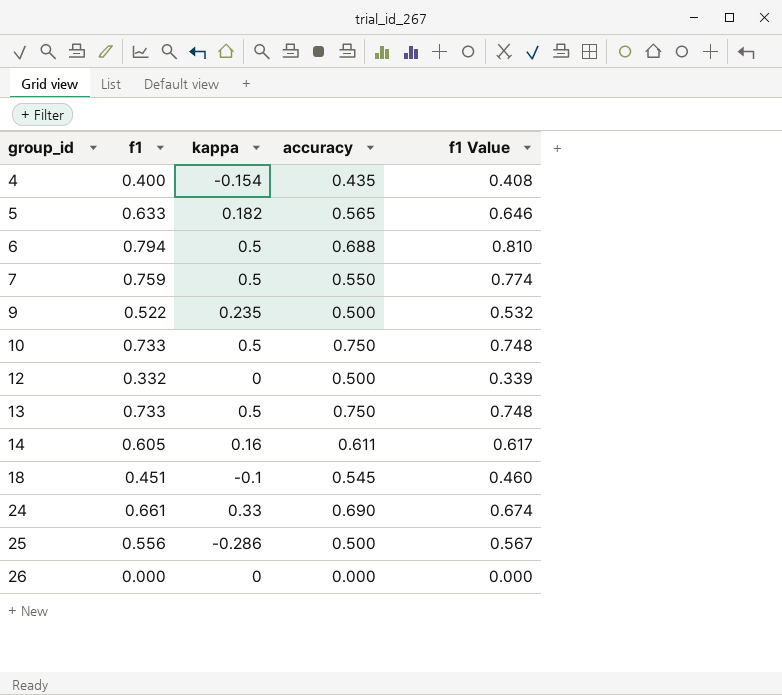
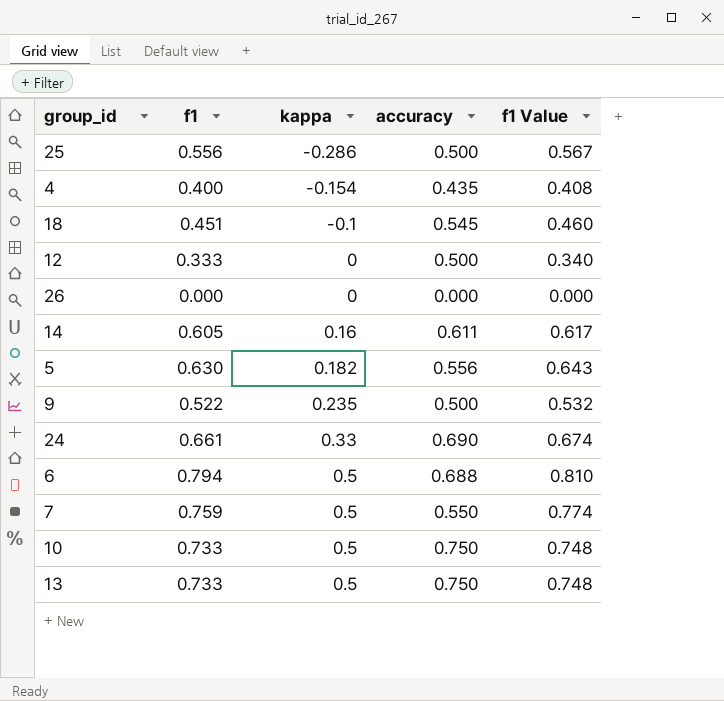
row order: group_id ascending -> kappa ascending
12 | f1: 0.332 -> 0.333
12 | f1 Value: 0.339 -> 0.340
5 | f1: 0.633 -> 0.630
5 | accuracy: 0.565 -> 0.556
5 | f1 Value: 0.646 -> 0.643

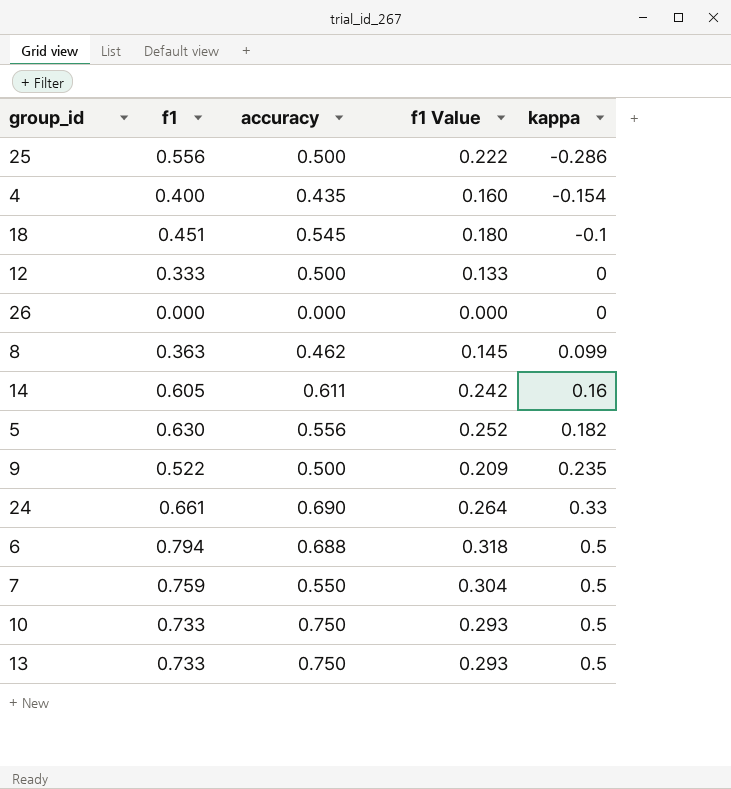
column f1 Value | formula: [f1] * 1.02 -> [f1] * 0.4
column kappa | position: 3 -> 5
row 8: none -> 0.363 | 0.462 | 0.145 | 0.099

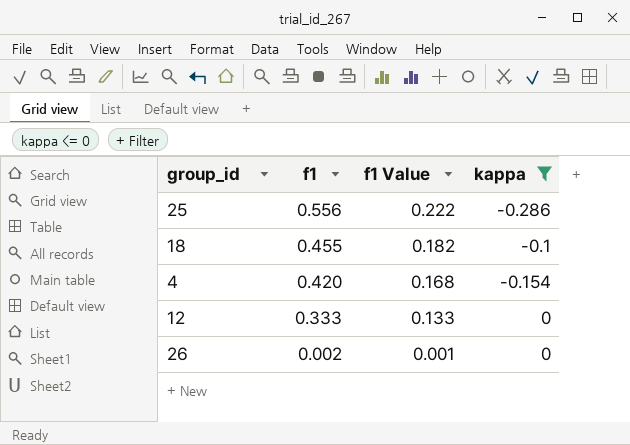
filter: none -> kappa <= 0
row order: kappa ascending -> f1 descending
column accuracy | position: 3 -> none
18 | f1: 0.451 -> 0.455
18 | f1 Value: 0.180 -> 0.182
4 | f1: 0.400 -> 0.420
4 | f1 Value: 0.160 -> 0.168
26 | f1: 0.000 -> 0.002
26 | f1 Value: 0.000 -> 0.001

